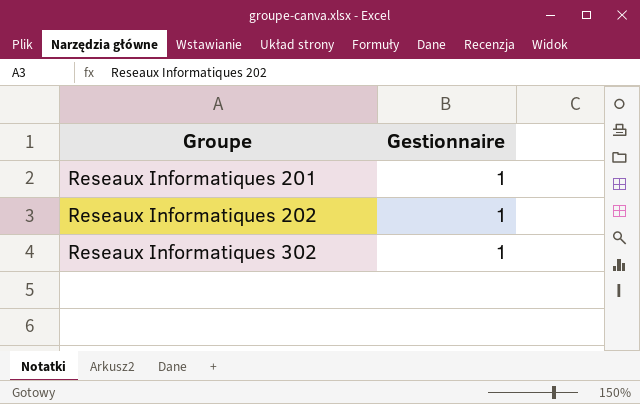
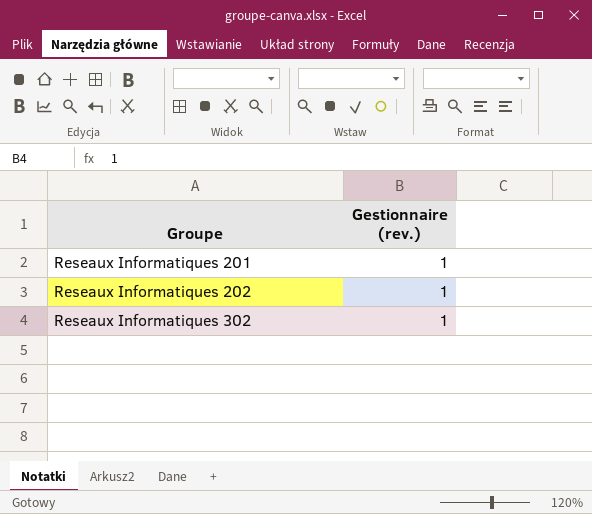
column name: Gestionnaire -> Gestionnaire (rev.)

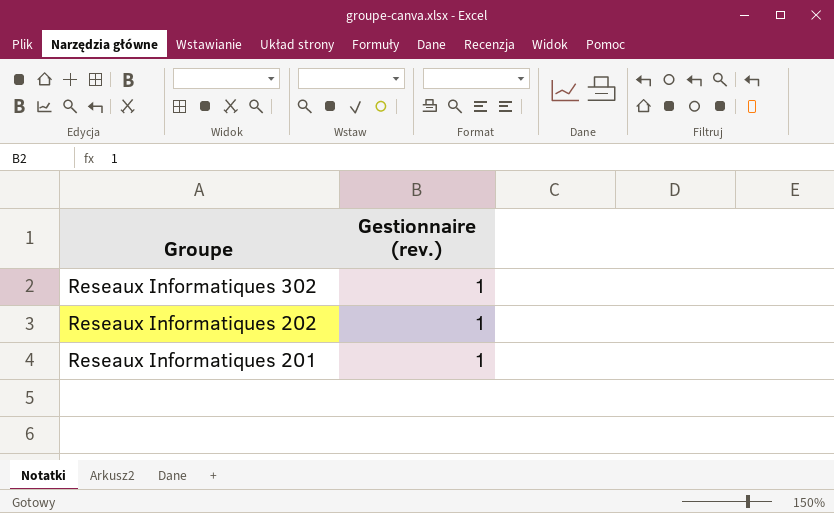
row order: Groupe ascending -> Groupe descending

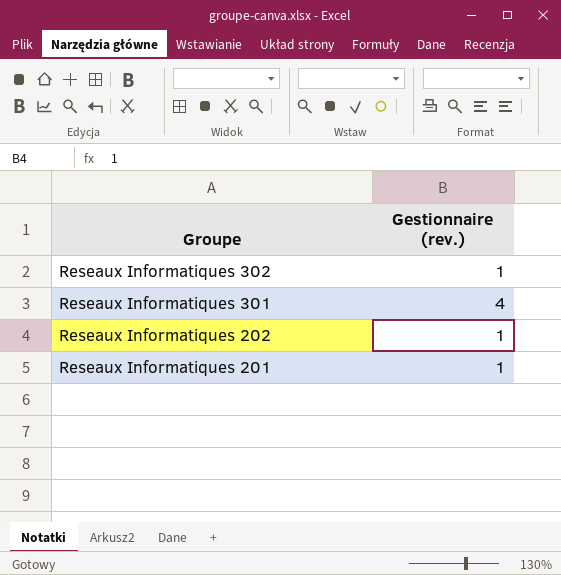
row Reseaux Informatiques 301: none -> 4

